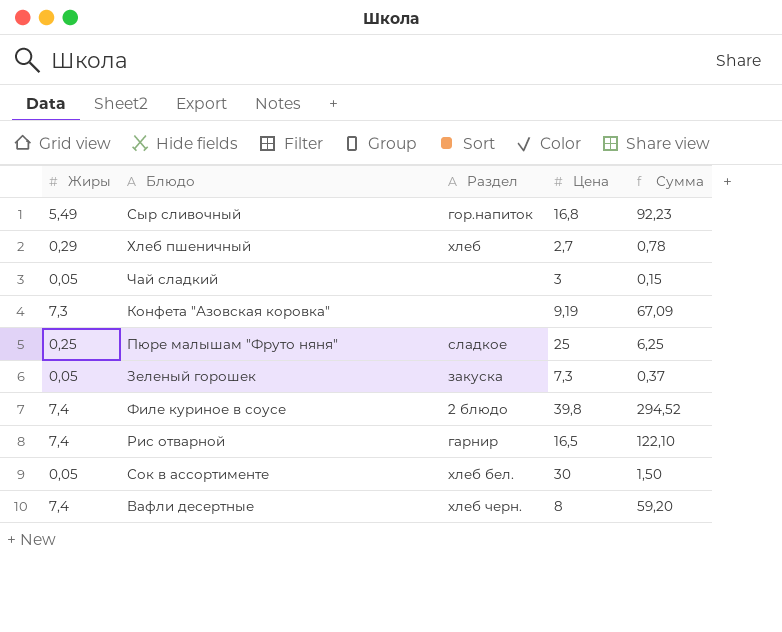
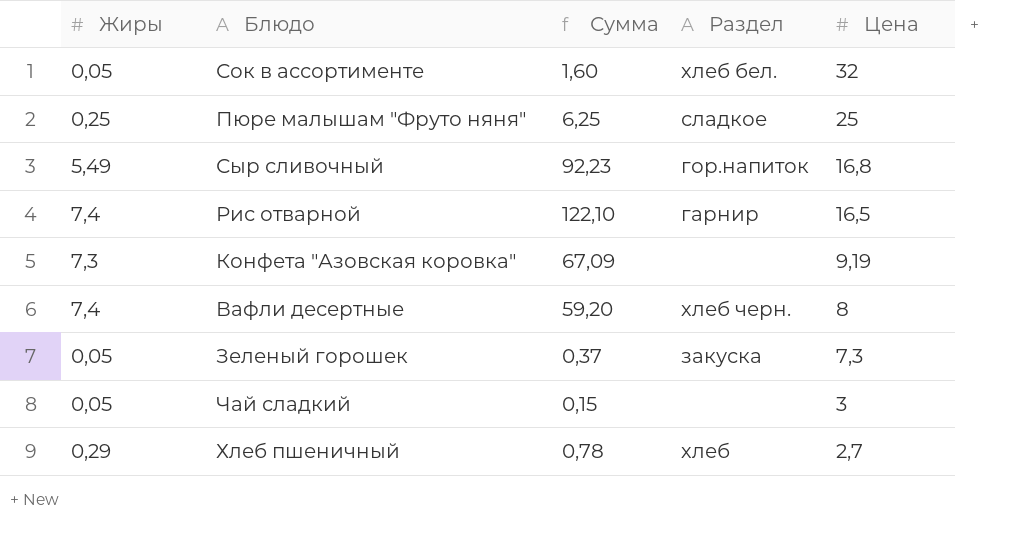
row order: none -> Цена descending
column Сумма | position: 5 -> 3
row Филе куриное в соусе: 7,4 | 2 блюдо | 39,8 | 294,52 -> none
Сок в ассортименте | Сумма: 1,50 -> 1,60
Сок в ассортименте | Цена: 30 -> 32

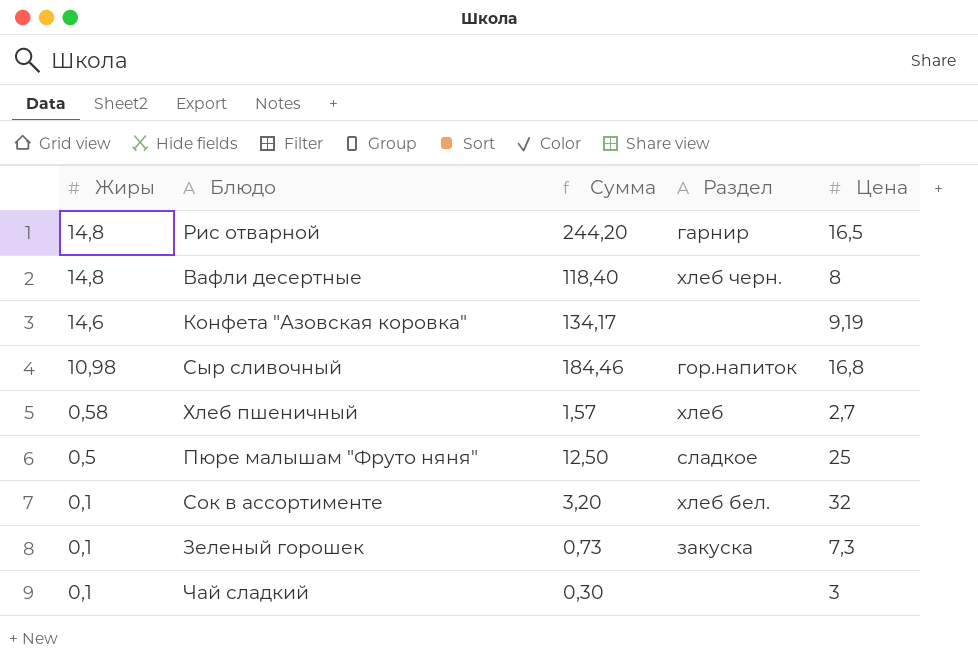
row order: Цена descending -> Жиры descending
Рис отварной | Жиры: 7,4 -> 14,8
Рис отварной | Сумма: 122,10 -> 244,20
Вафли десертные | Жиры: 7,4 -> 14,8
Вафли десертные | Сумма: 59,20 -> 118,40
Конфета "Азовская коровка" | Жиры: 7,3 -> 14,6
Конфета "Азовская коровка" | Сумма: 67,09 -> 134,17
Сыр сливочный | Жиры: 5,49 -> 10,98
Сыр сливочный | Сумма: 92,23 -> 184,46
Хлеб пшеничный | Жиры: 0,29 -> 0,58
Хлеб пшеничный | Сумма: 0,78 -> 1,57
Пюре малышам "Фруто няня" | Жиры: 0,25 -> 0,5
Пюре малышам "Фруто няня" | Сумма: 6,25 -> 12,50
Сок в ассортименте | Жиры: 0,05 -> 0,1
Сок в ассортименте | Сумма: 1,60 -> 3,20
Зеленый горошек | Жиры: 0,05 -> 0,1
Зеленый горошек | Сумма: 0,37 -> 0,73
Чай сладкий | Жиры: 0,05 -> 0,1
Чай сладкий | Сумма: 0,15 -> 0,30

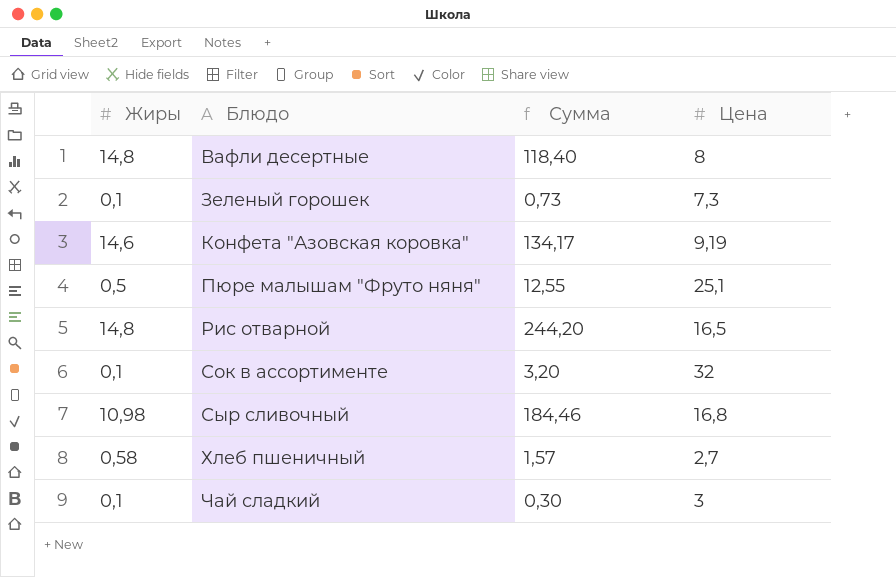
row order: Жиры descending -> Блюдо ascending
column Раздел | position: 4 -> none
Пюре малышам "Фруто няня" | Сумма: 12,50 -> 12,55
Пюре малышам "Фруто няня" | Цена: 25 -> 25,1

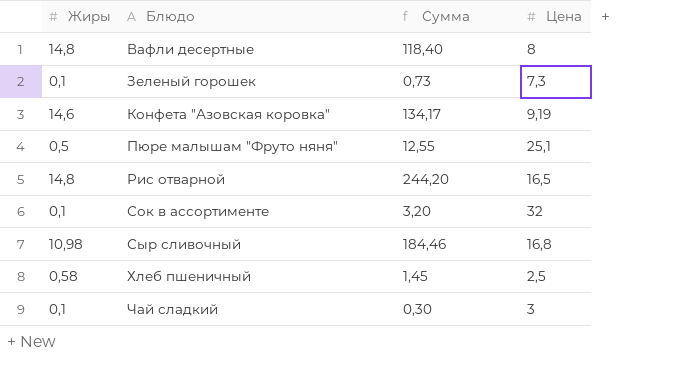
Хлеб пшеничный | Сумма: 1,57 -> 1,45
Хлеб пшеничный | Цена: 2,7 -> 2,5

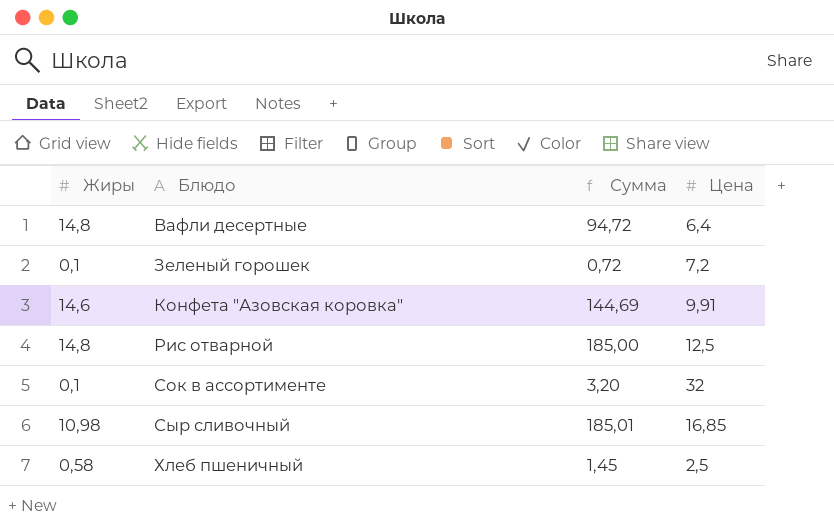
row Пюре малышам "Фруто няня": 0,5 | 12,55 | 25,1 -> none
row Чай сладкий: 0,1 | 0,30 | 3 -> none
Вафли десертные | Сумма: 118,40 -> 94,72
Вафли десертные | Цена: 8 -> 6,4
Зеленый горошек | Сумма: 0,73 -> 0,72
Зеленый горошек | Цена: 7,3 -> 7,2
Конфета "Азовская коровка" | Сумма: 134,17 -> 144,69
Конфета "Азовская коровка" | Цена: 9,19 -> 9,91
Рис отварной | Сумма: 244,20 -> 185,00
Рис отварной | Цена: 16,5 -> 12,5
Сыр сливочный | Сумма: 184,46 -> 185,01
Сыр сливочный | Цена: 16,8 -> 16,85

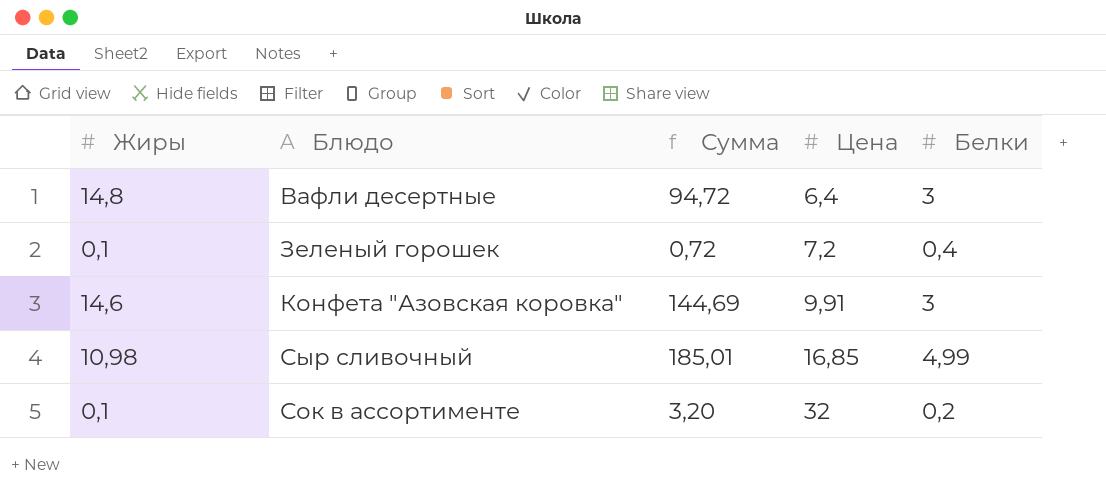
row order: Блюдо ascending -> Цена ascending
column Белки | position: none -> 5
row Рис отварной: 14,8 | 185,00 | 12,5 -> none
row Хлеб пшеничный: 0,58 | 1,45 | 2,5 -> none

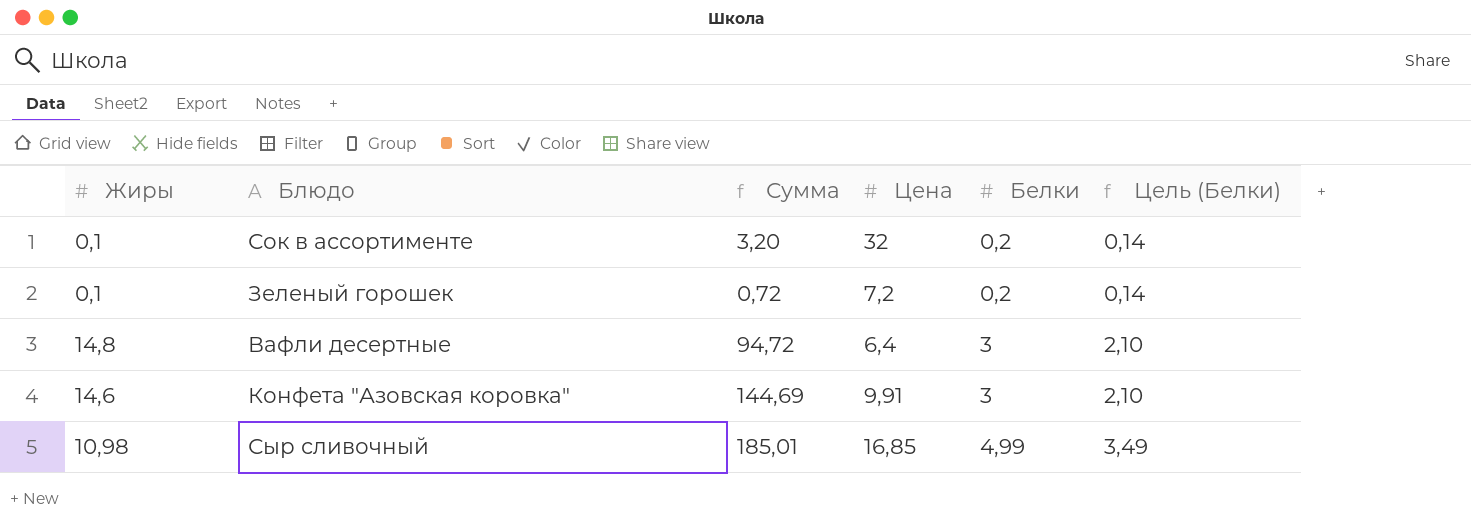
row order: Цена ascending -> Белки ascending
column Цель (Белки) | formula: none -> [Белки] * 0,7
Зеленый горошек | Белки: 0,4 -> 0,2

